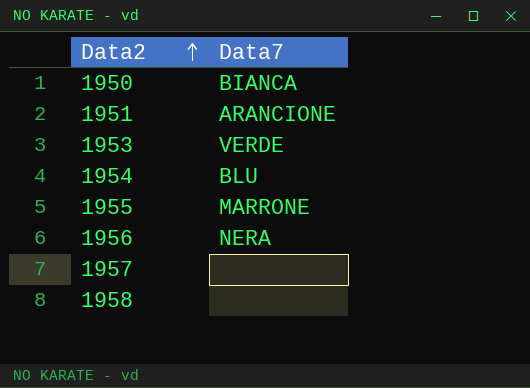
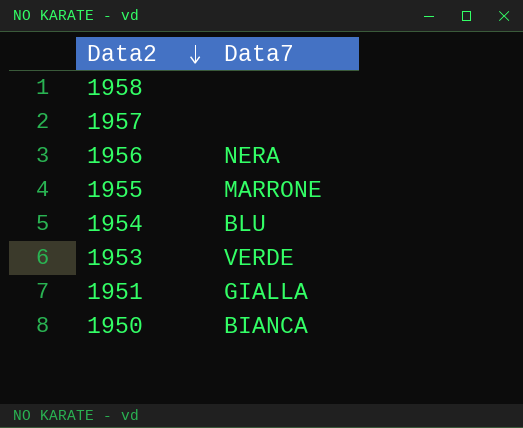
row order: Data2 ascending -> Data2 descending
1951 | Data7: ARANCIONE -> GIALLA

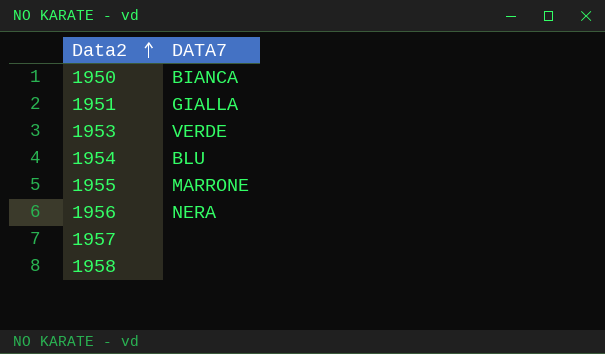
row order: Data2 descending -> Data2 ascending
column name: Data7 -> DATA7

